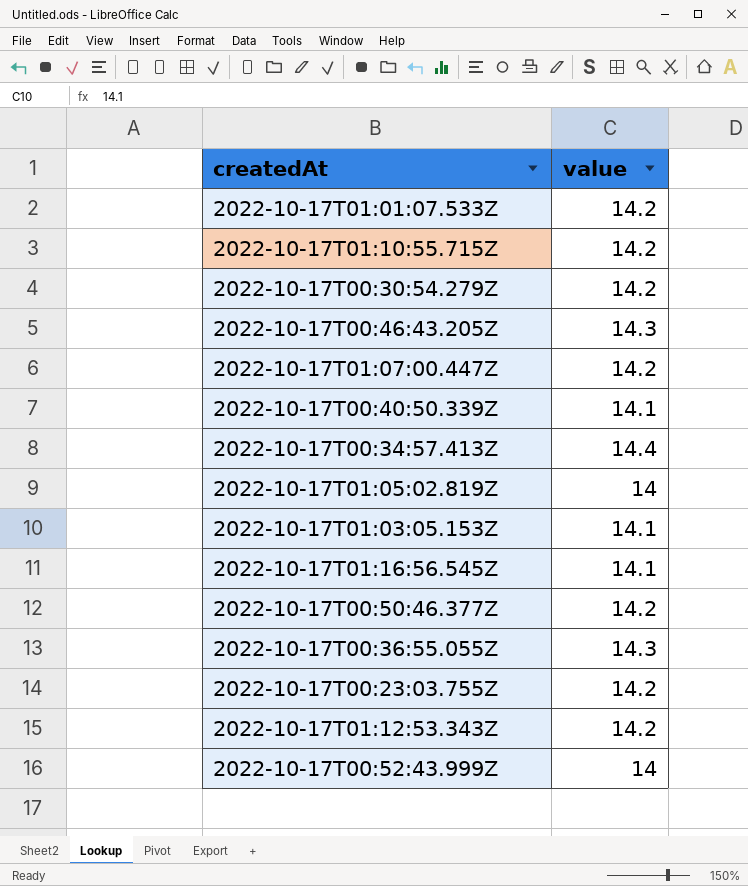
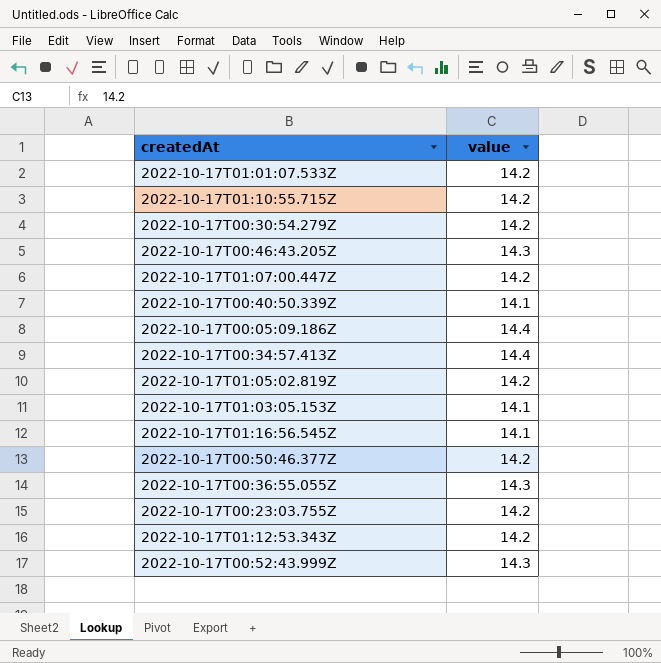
row 2022-10-17T00:05:09.186Z: none -> 14.4
2022-10-17T01:05:02.819Z | value: 14 -> 14.2
2022-10-17T00:52:43.999Z | value: 14 -> 14.3

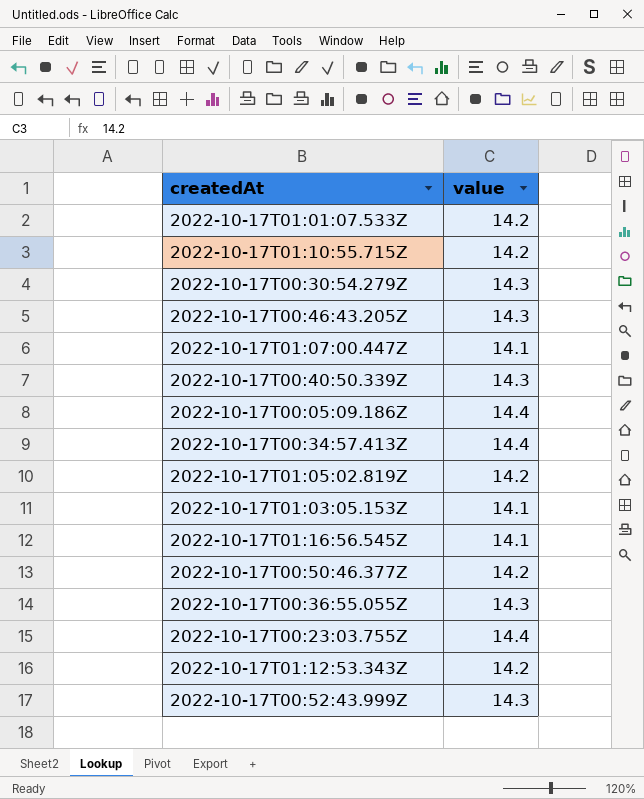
2022-10-17T00:30:54.279Z | value: 14.2 -> 14.3
2022-10-17T01:07:00.447Z | value: 14.2 -> 14.1
2022-10-17T00:40:50.339Z | value: 14.1 -> 14.3
2022-10-17T00:23:03.755Z | value: 14.2 -> 14.4

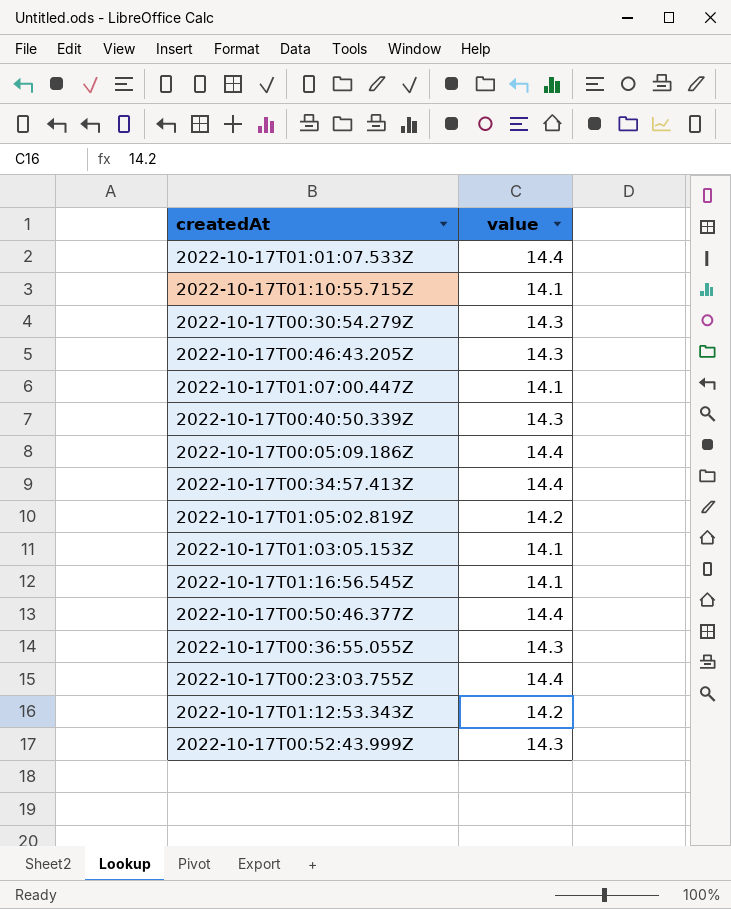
2022-10-17T01:01:07.533Z | value: 14.2 -> 14.4
2022-10-17T01:10:55.715Z | value: 14.2 -> 14.1
2022-10-17T00:50:46.377Z | value: 14.2 -> 14.4

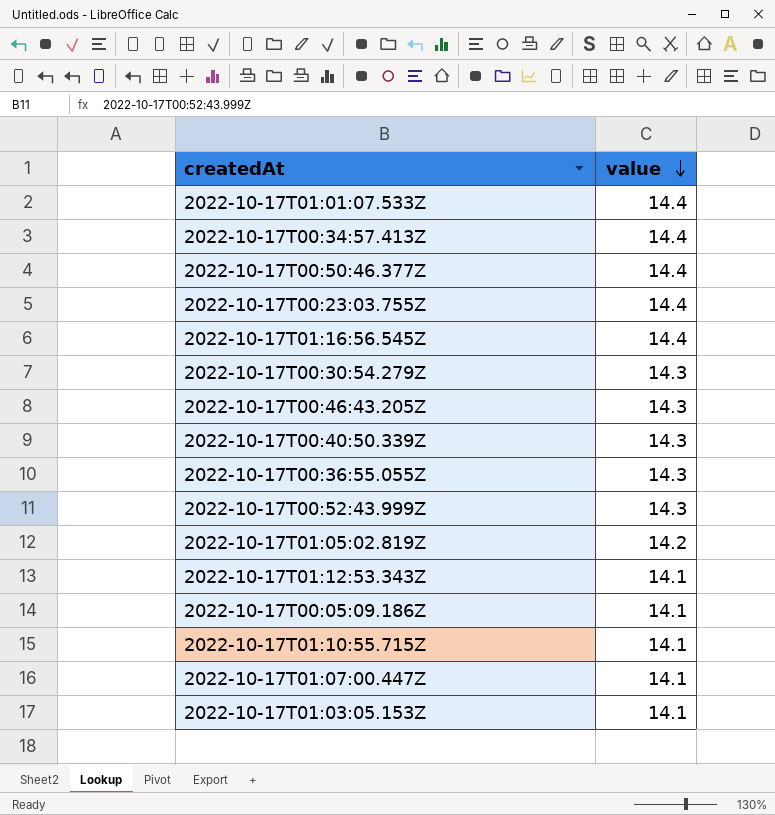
row order: none -> value descending
2022-10-17T01:16:56.545Z | value: 14.1 -> 14.4
2022-10-17T01:12:53.343Z | value: 14.2 -> 14.1
2022-10-17T00:05:09.186Z | value: 14.4 -> 14.1

